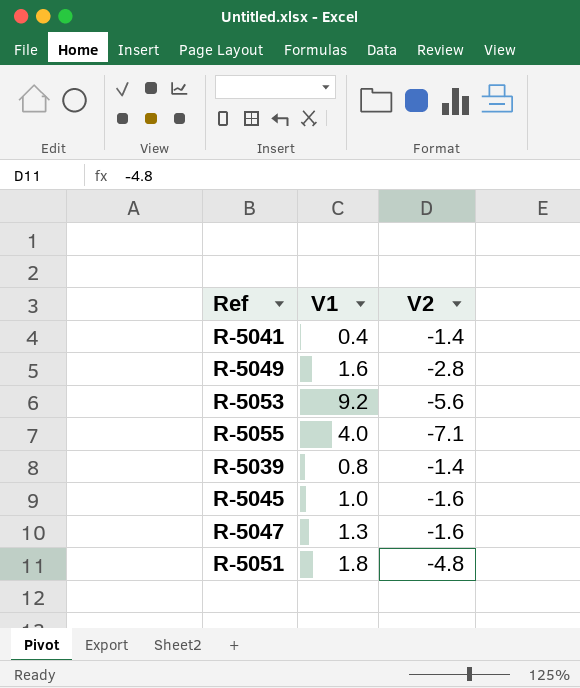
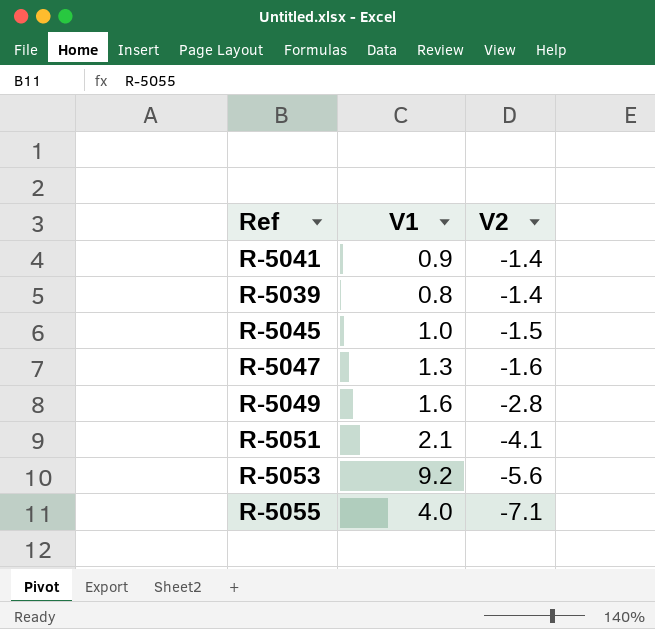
row order: none -> V2 descending
R-5041 | V1: 0.4 -> 0.9
R-5045 | V2: -1.6 -> -1.5
R-5051 | V1: 1.8 -> 2.1
R-5051 | V2: -4.8 -> -4.1

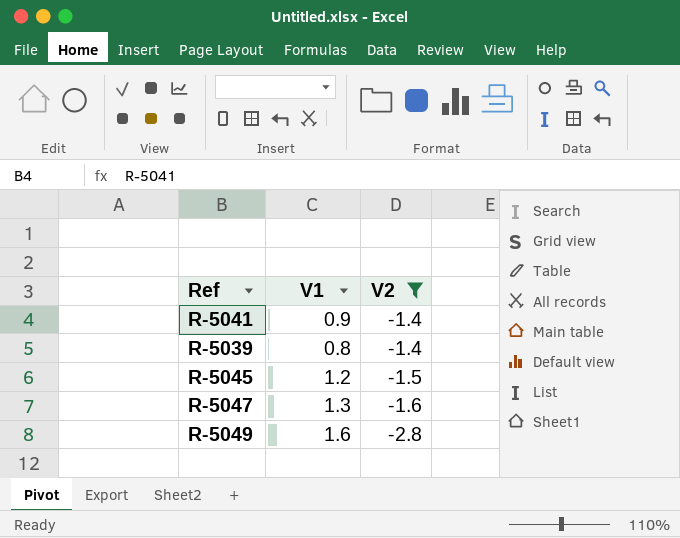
filter: none -> V2 >= -2.8
R-5045 | V1: 1.0 -> 1.2

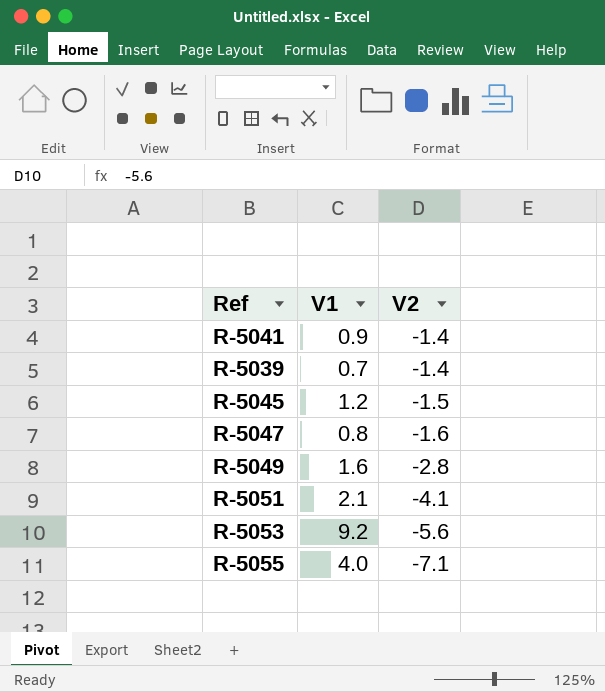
filter: V2 >= -2.8 -> none
R-5039 | V1: 0.8 -> 0.7
R-5047 | V1: 1.3 -> 0.8

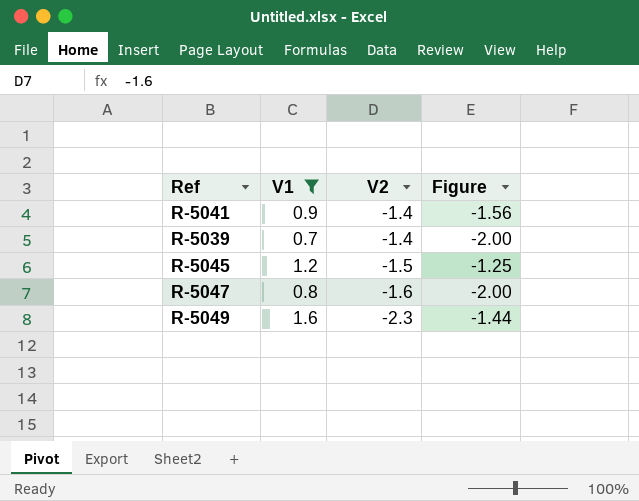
filter: none -> V1 <= 1.6
column Figure | formula: none -> [V2] / [V1]
R-5049 | V2: -2.8 -> -2.3

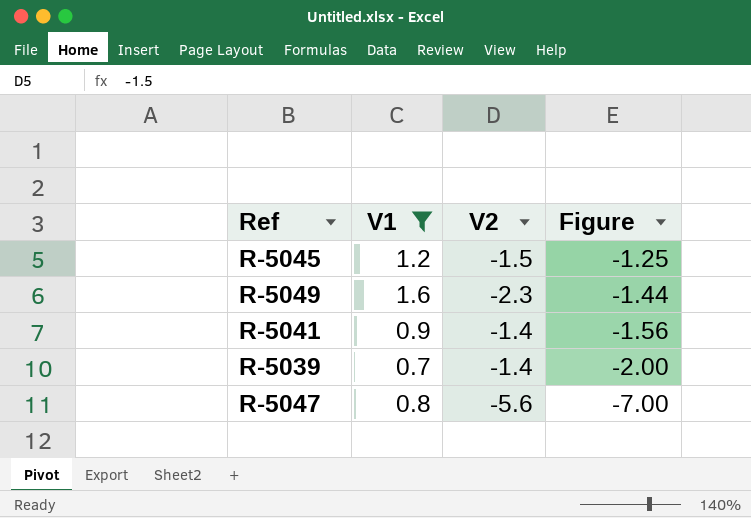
row order: V2 descending -> Figure descending
R-5047 | V2: -1.6 -> -5.6
R-5047 | Figure: -2.00 -> -7.00

